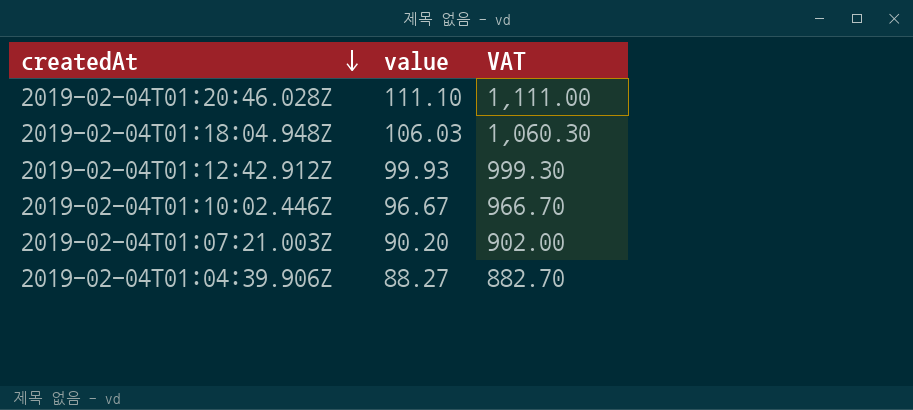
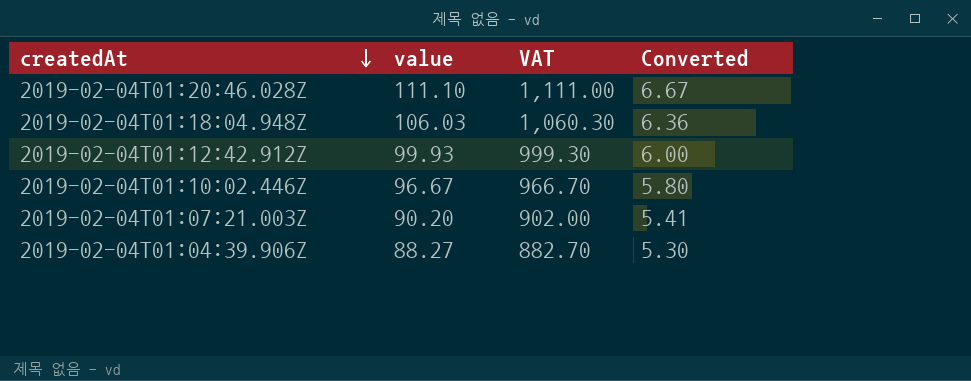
column Converted | formula: none -> [value] * 0.06

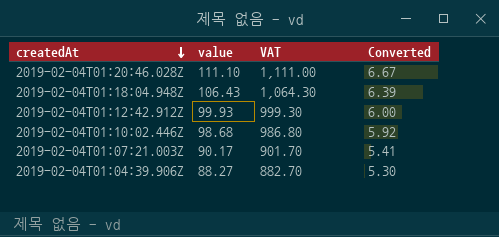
2019-02-04T01:18:04.948Z | value: 106.03 -> 106.43
2019-02-04T01:18:04.948Z | VAT: 1,060.30 -> 1,064.30
2019-02-04T01:18:04.948Z | Converted: 6.36 -> 6.39
2019-02-04T01:10:02.446Z | value: 96.67 -> 98.68
2019-02-04T01:10:02.446Z | VAT: 966.70 -> 986.80
2019-02-04T01:10:02.446Z | Converted: 5.80 -> 5.92
2019-02-04T01:07:21.003Z | value: 90.20 -> 90.17
2019-02-04T01:07:21.003Z | VAT: 902.00 -> 901.70

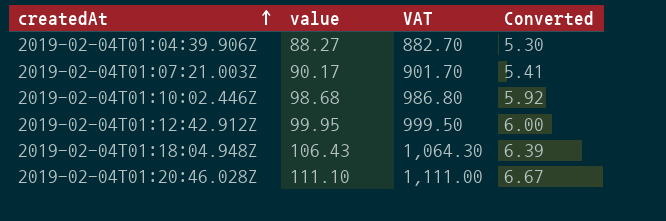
row order: createdAt descending -> createdAt ascending
2019-02-04T01:12:42.912Z | value: 99.93 -> 99.95
2019-02-04T01:12:42.912Z | VAT: 999.30 -> 999.50

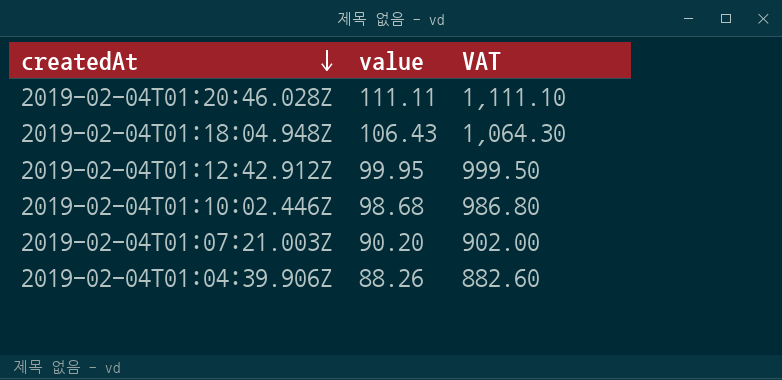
row order: createdAt ascending -> createdAt descending
column Converted | formula: [value] * 0.06 -> none
2019-02-04T01:20:46.028Z | value: 111.10 -> 111.11
2019-02-04T01:20:46.028Z | VAT: 1,111.00 -> 1,111.10
2019-02-04T01:07:21.003Z | value: 90.17 -> 90.20
2019-02-04T01:07:21.003Z | VAT: 901.70 -> 902.00
2019-02-04T01:04:39.906Z | value: 88.27 -> 88.26
2019-02-04T01:04:39.906Z | VAT: 882.70 -> 882.60

